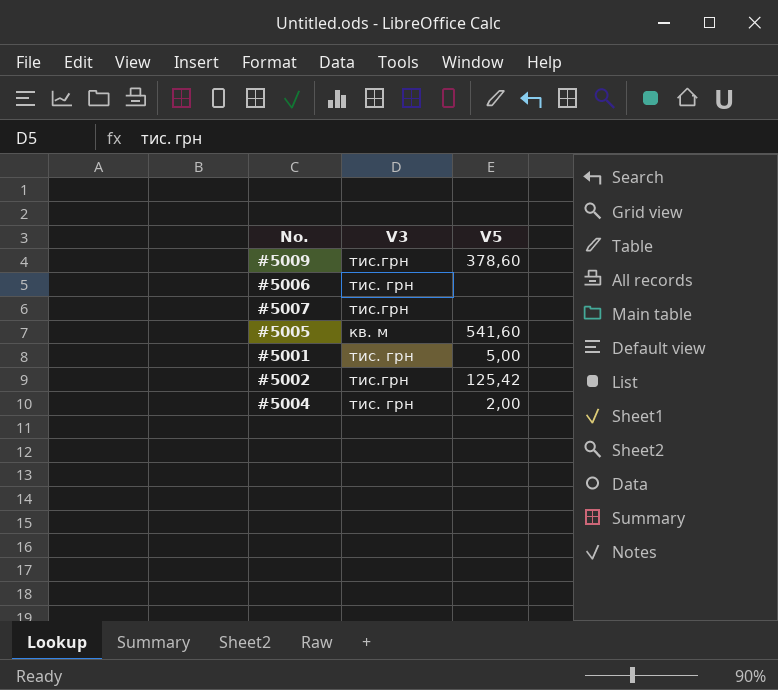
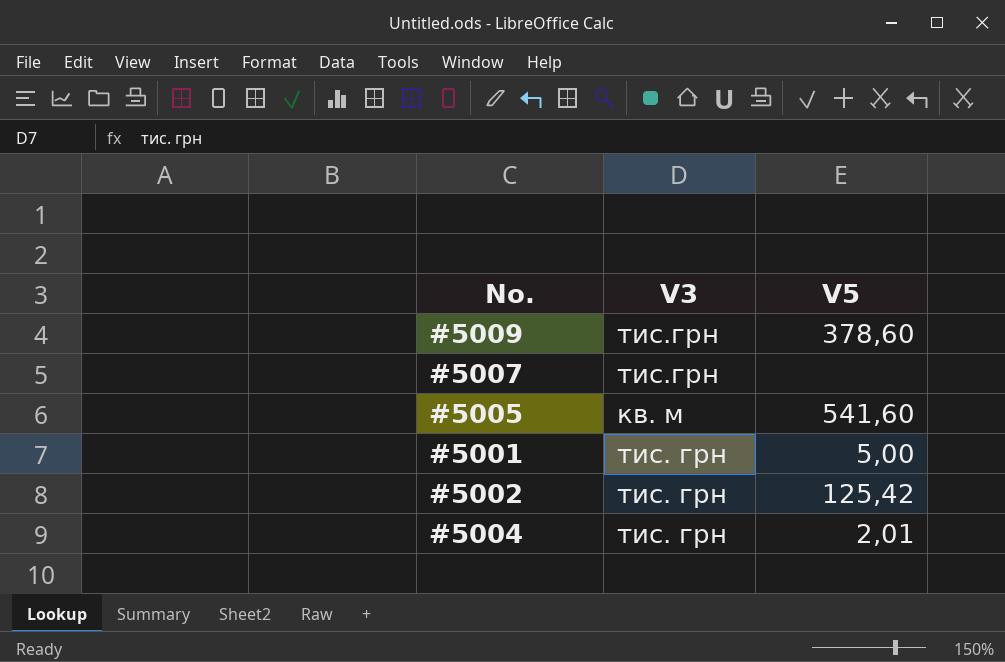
row #5006: тис. грн | none -> none
#5002 | V3: тис.грн -> тис. грн
#5004 | V5: 2,00 -> 2,01

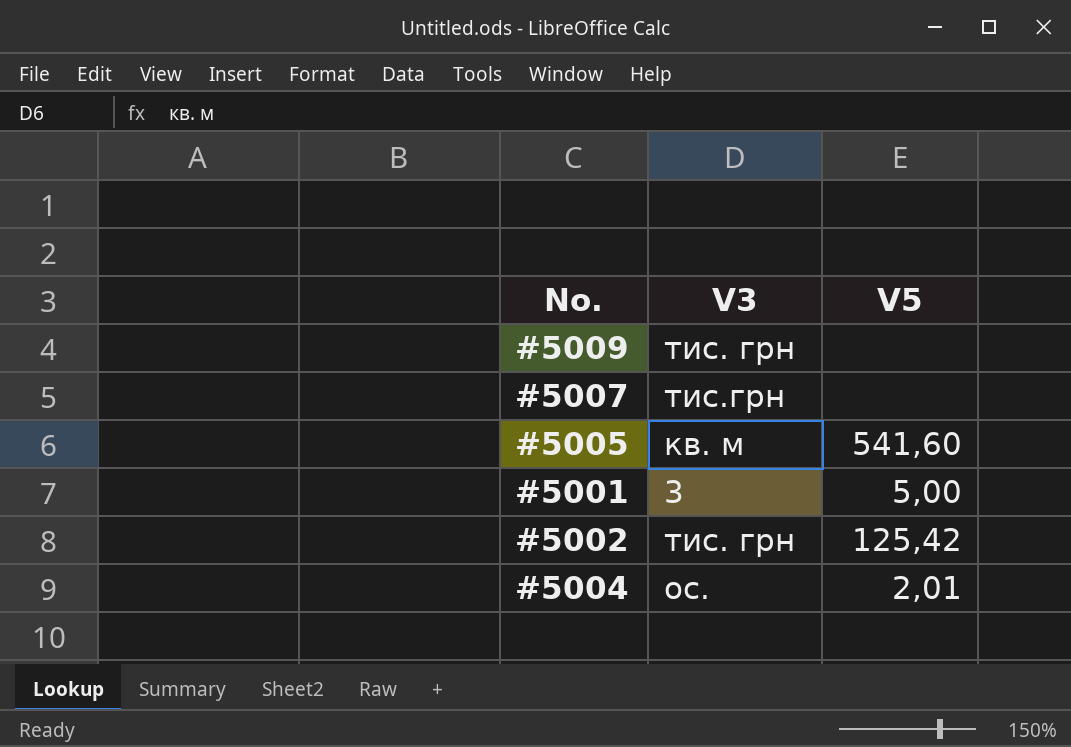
#5009 | V3: тис.грн -> тис. грн
#5009 | V5: 378,60 -> none
#5001 | V3: тис. грн -> 3
#5004 | V3: тис. грн -> ос.

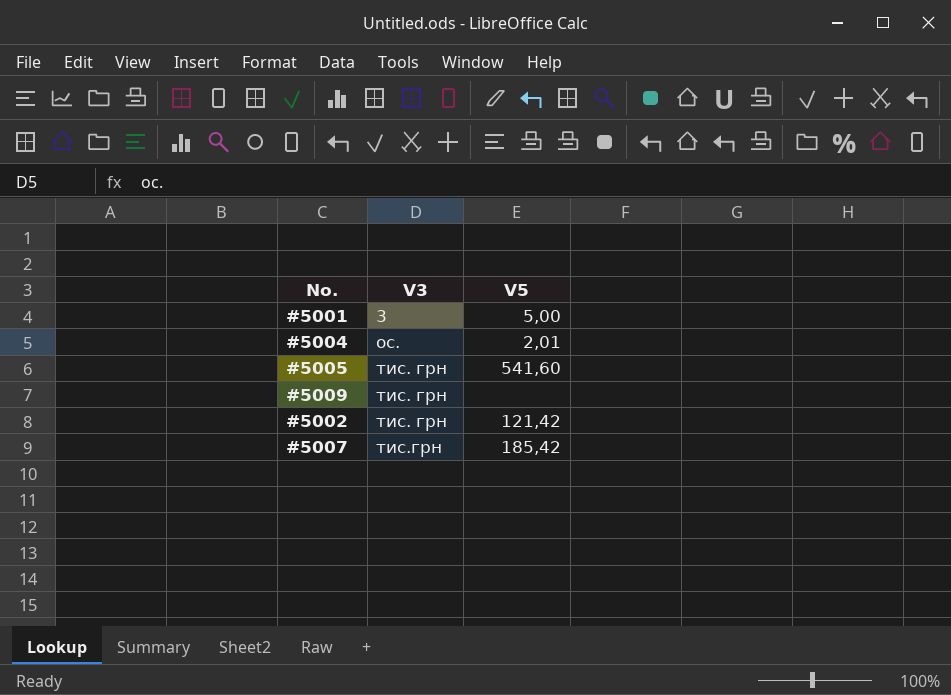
row order: none -> V3 ascending
#5005 | V3: кв. м -> тис. грн
#5002 | V5: 125,42 -> 121,42
#5007 | V5: none -> 185,42

